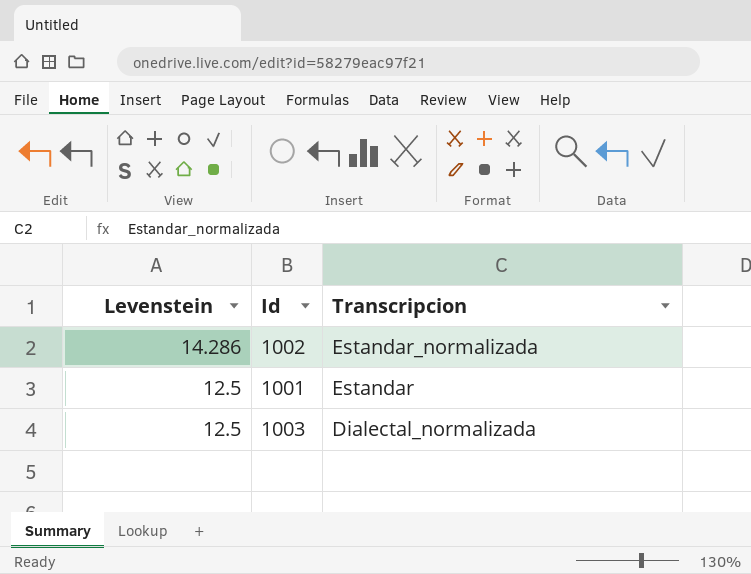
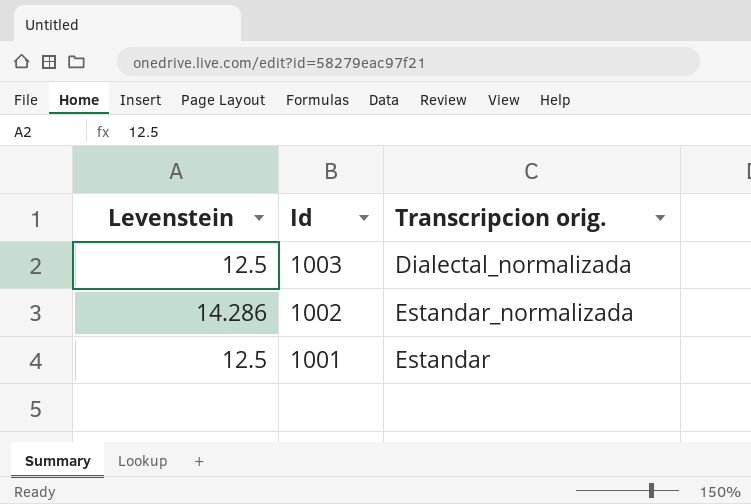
row order: Levenstein descending -> Id descending
column name: Transcripcion -> Transcripcion orig.

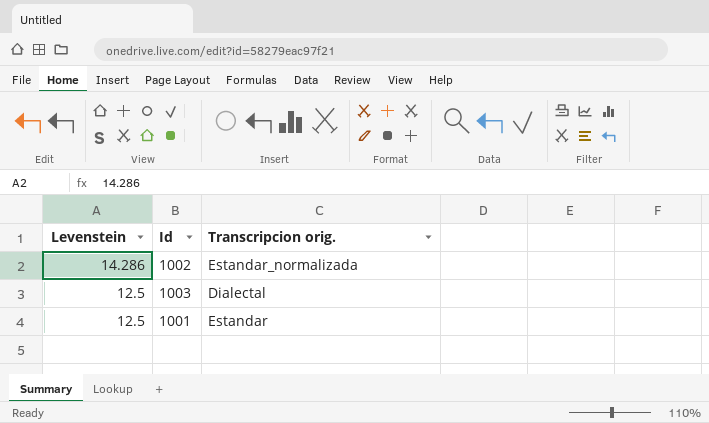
row order: Id descending -> Levenstein descending
1003 | Transcripcion orig.: Dialectal_normalizada -> Dialectal

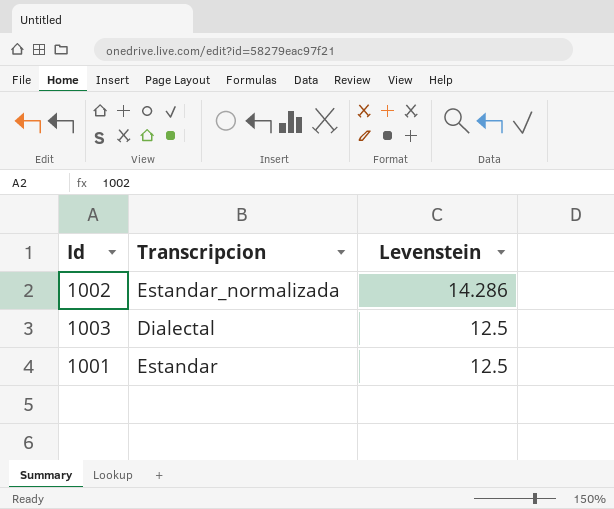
column name: Transcripcion orig. -> Transcripcion
column Levenstein | position: 1 -> 3

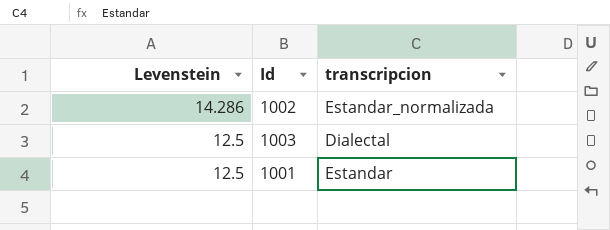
column Levenstein | position: 3 -> 1
column name: Transcripcion -> transcripcion

